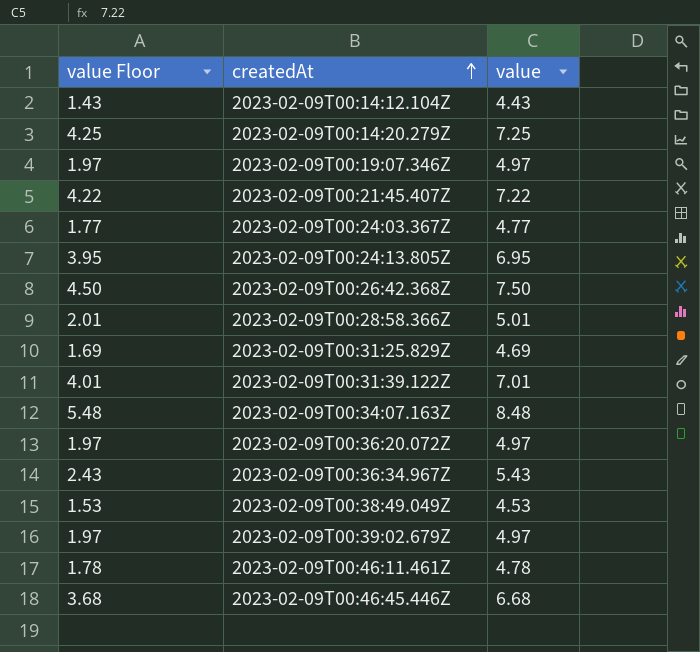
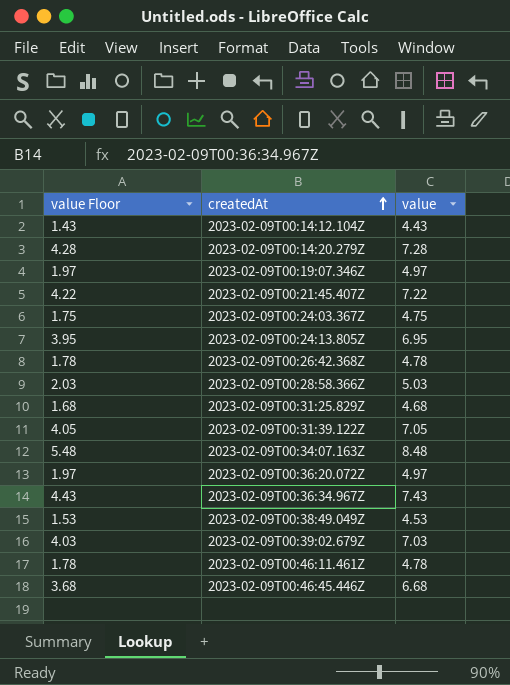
2023-02-09T00:14:20.279Z | value Floor: 4.25 -> 4.28
2023-02-09T00:14:20.279Z | value: 7.25 -> 7.28
2023-02-09T00:24:03.367Z | value Floor: 1.77 -> 1.75
2023-02-09T00:24:03.367Z | value: 4.77 -> 4.75
2023-02-09T00:26:42.368Z | value Floor: 4.50 -> 1.78
2023-02-09T00:26:42.368Z | value: 7.50 -> 4.78
2023-02-09T00:28:58.366Z | value Floor: 2.01 -> 2.03
2023-02-09T00:28:58.366Z | value: 5.01 -> 5.03
2023-02-09T00:31:25.829Z | value Floor: 1.69 -> 1.68
2023-02-09T00:31:25.829Z | value: 4.69 -> 4.68
2023-02-09T00:31:39.122Z | value Floor: 4.01 -> 4.05
2023-02-09T00:31:39.122Z | value: 7.01 -> 7.05
2023-02-09T00:36:34.967Z | value Floor: 2.43 -> 4.43
2023-02-09T00:36:34.967Z | value: 5.43 -> 7.43
2023-02-09T00:39:02.679Z | value Floor: 1.97 -> 4.03
2023-02-09T00:39:02.679Z | value: 4.97 -> 7.03

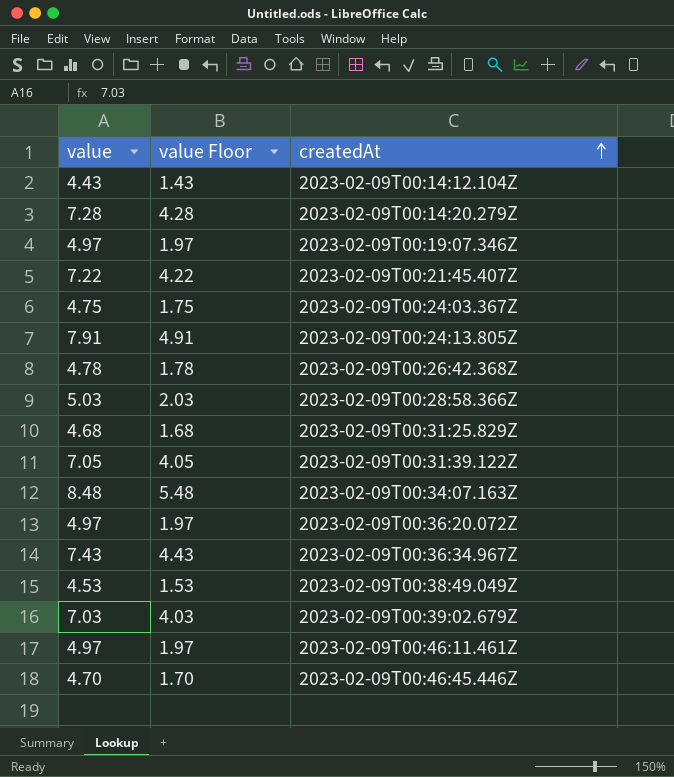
column value | position: 3 -> 1
2023-02-09T00:24:13.805Z | value: 6.95 -> 7.91
2023-02-09T00:24:13.805Z | value Floor: 3.95 -> 4.91
2023-02-09T00:46:11.461Z | value: 4.78 -> 4.97
2023-02-09T00:46:11.461Z | value Floor: 1.78 -> 1.97
2023-02-09T00:46:45.446Z | value: 6.68 -> 4.70
2023-02-09T00:46:45.446Z | value Floor: 3.68 -> 1.70

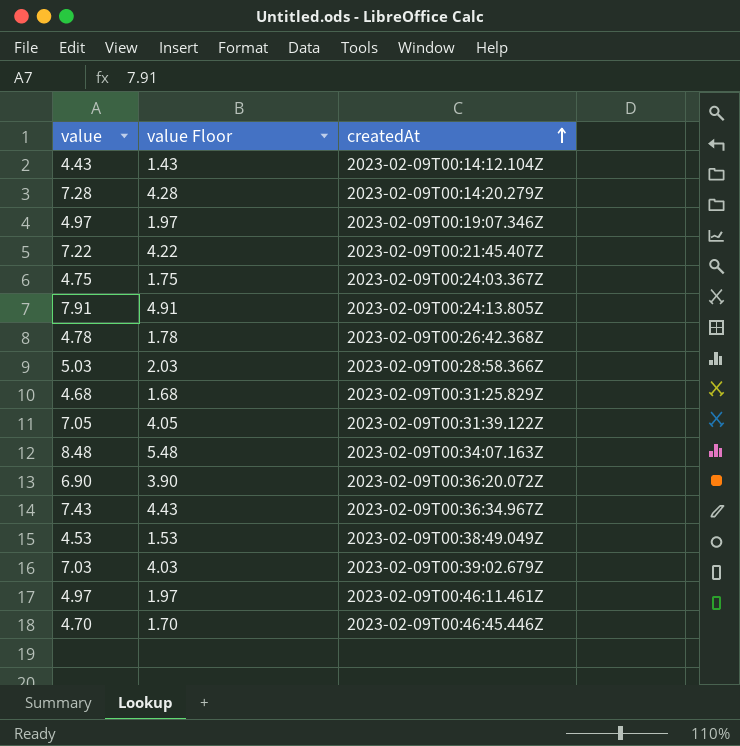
2023-02-09T00:36:20.072Z | value: 4.97 -> 6.90
2023-02-09T00:36:20.072Z | value Floor: 1.97 -> 3.90

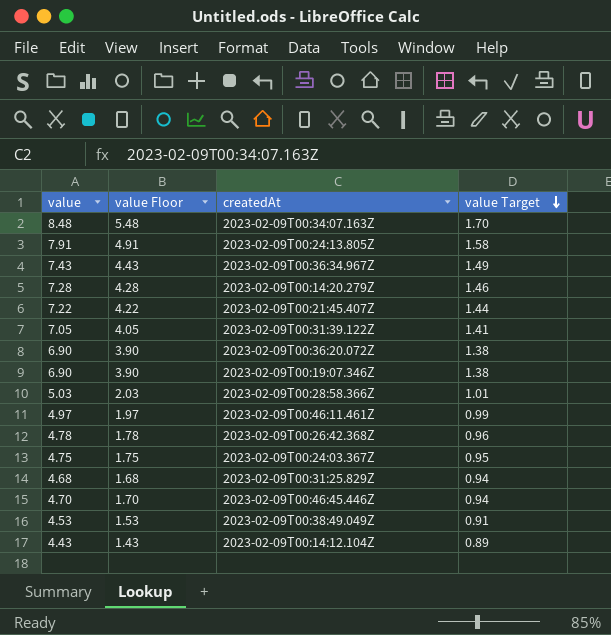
row order: createdAt ascending -> value Target descending
column value Target | formula: none -> [value] * 0.2
row 2023-02-09T00:39:02.679Z: 7.03 | 4.03 -> none
2023-02-09T00:19:07.346Z | value: 4.97 -> 6.90
2023-02-09T00:19:07.346Z | value Floor: 1.97 -> 3.90

